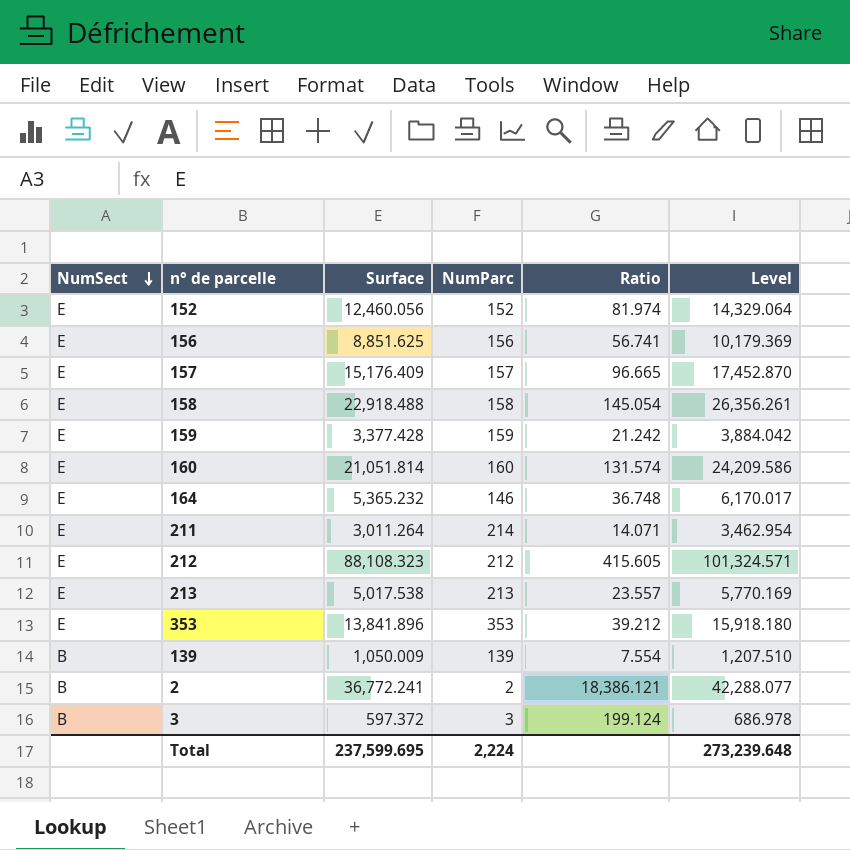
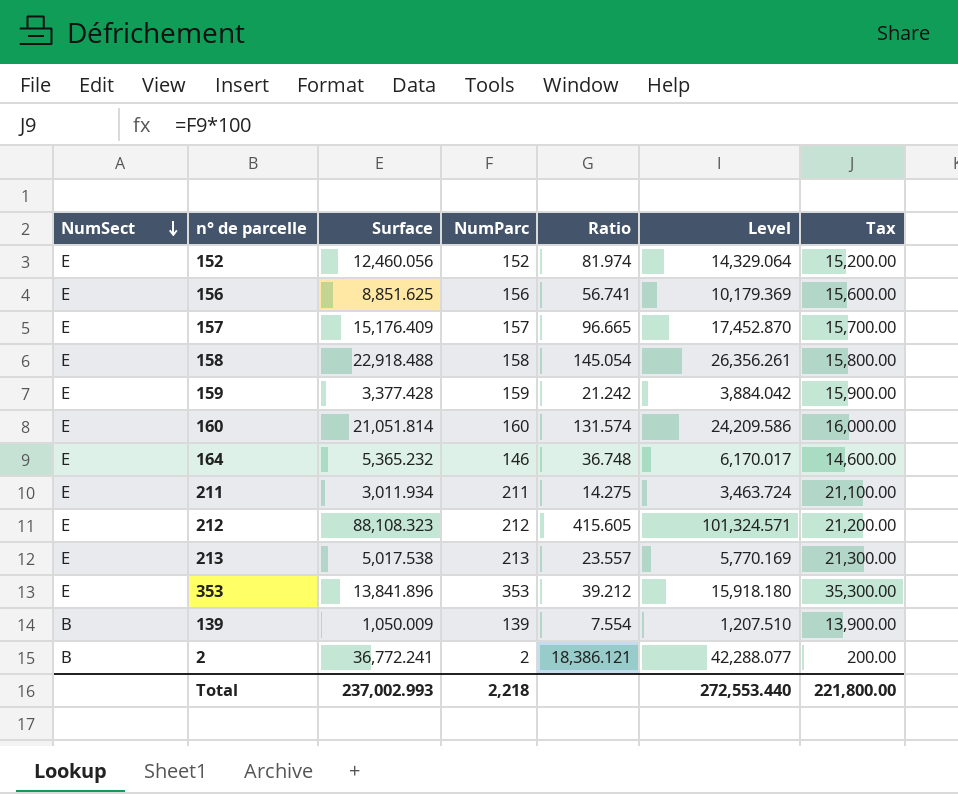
column Tax | formula: none -> [NumParc] * 100
row 3: B | 597.372 | 3 | 199.124 | 686.978 -> none
211 | Surface: 3,011.264 -> 3,011.934
211 | NumParc: 214 -> 211
211 | Ratio: 14.071 -> 14.275
211 | Level: 3,462.954 -> 3,463.724
Total | Surface: 237,599.695 -> 237,002.993
Total | NumParc: 2,224 -> 2,218
Total | Level: 273,239.648 -> 272,553.440

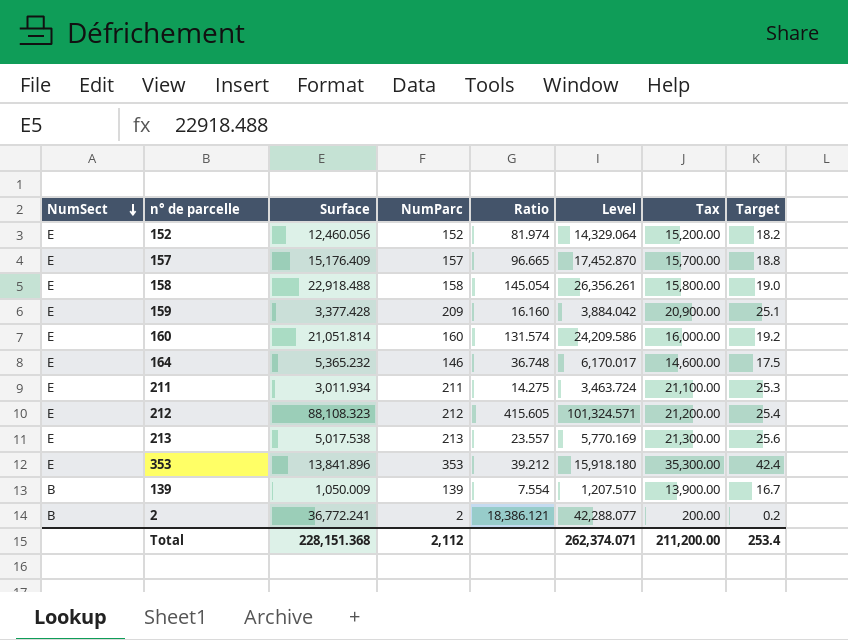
column Target | formula: none -> [NumParc] * 0.12
row 156: E | 8,851.625 | 156 | 56.741 | 10,179.369 | 15,600.00 -> none
159 | NumParc: 159 -> 209
159 | Ratio: 21.242 -> 16.160
159 | Tax: 15,900.00 -> 20,900.00
Total | Surface: 237,002.993 -> 228,151.368
Total | NumParc: 2,218 -> 2,112
Total | Level: 272,553.440 -> 262,374.071
Total | Tax: 221,800.00 -> 211,200.00

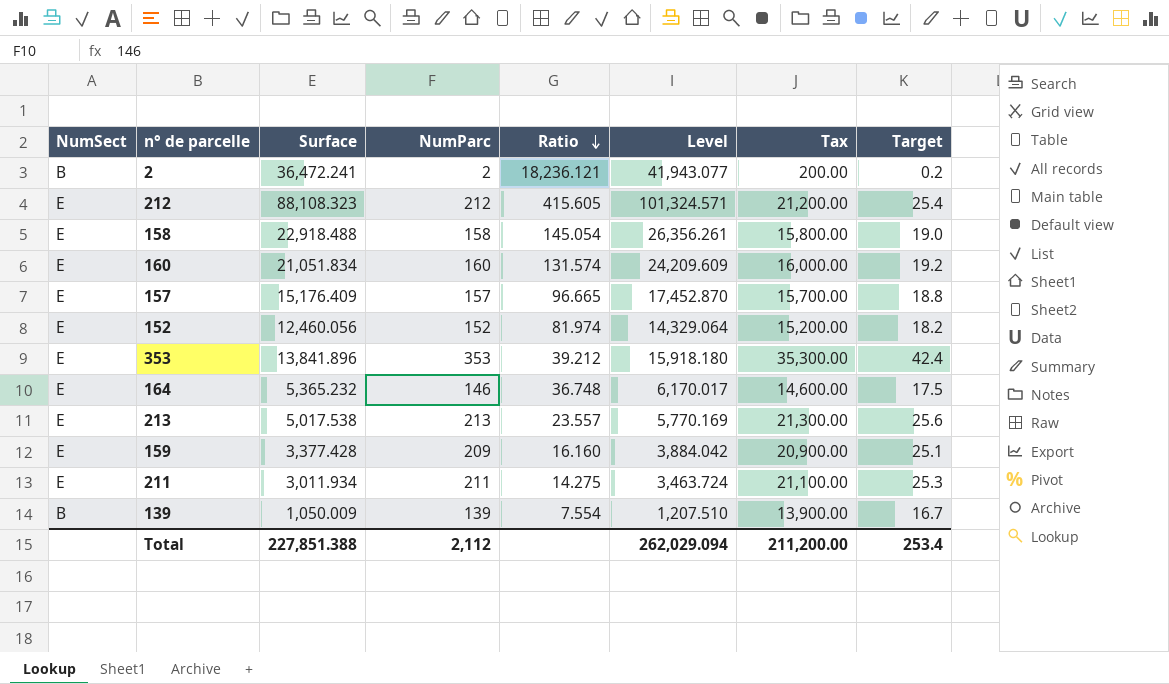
row order: NumSect descending -> Ratio descending
2 | Surface: 36,772.241 -> 36,472.241
2 | Ratio: 18,386.121 -> 18,236.121
2 | Level: 42,288.077 -> 41,943.077
160 | Surface: 21,051.814 -> 21,051.834
160 | Level: 24,209.586 -> 24,209.609
Total | Surface: 228,151.368 -> 227,851.388
Total | Level: 262,374.071 -> 262,029.094

